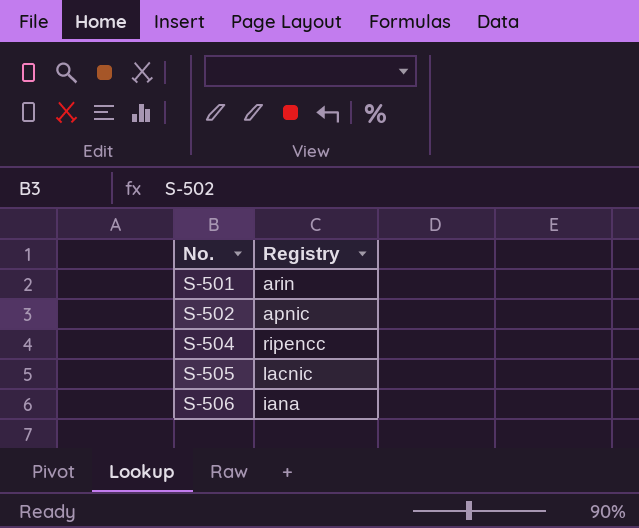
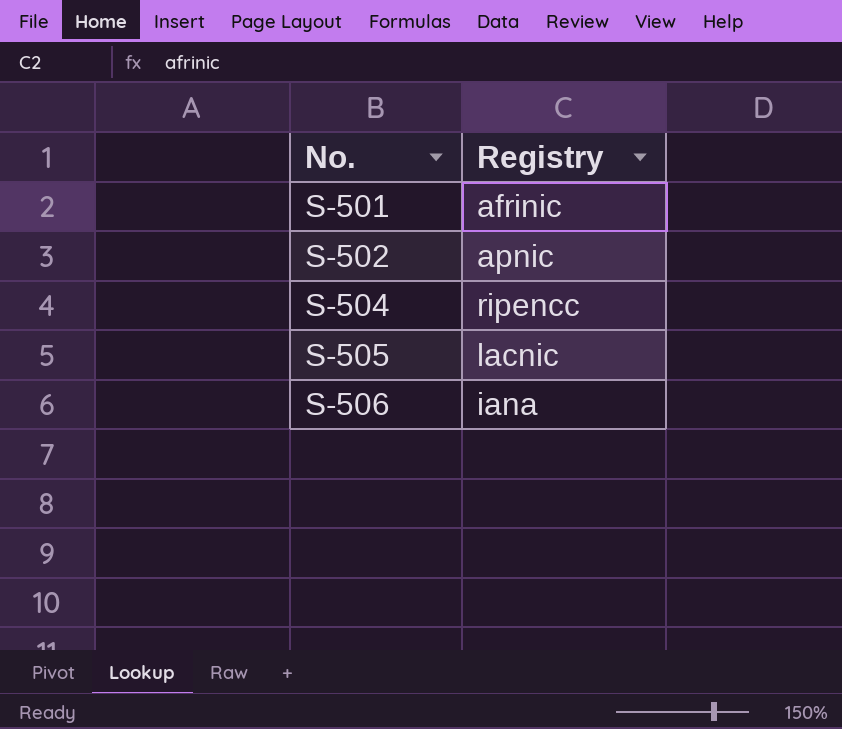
S-501 | Registry: arin -> afrinic

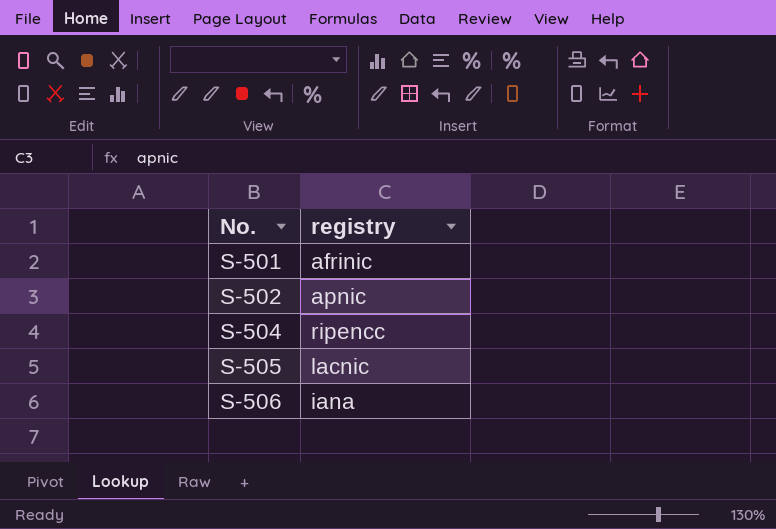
column name: Registry -> registry

